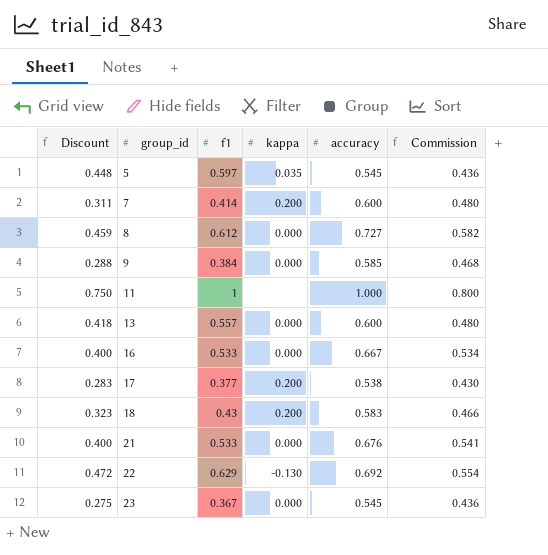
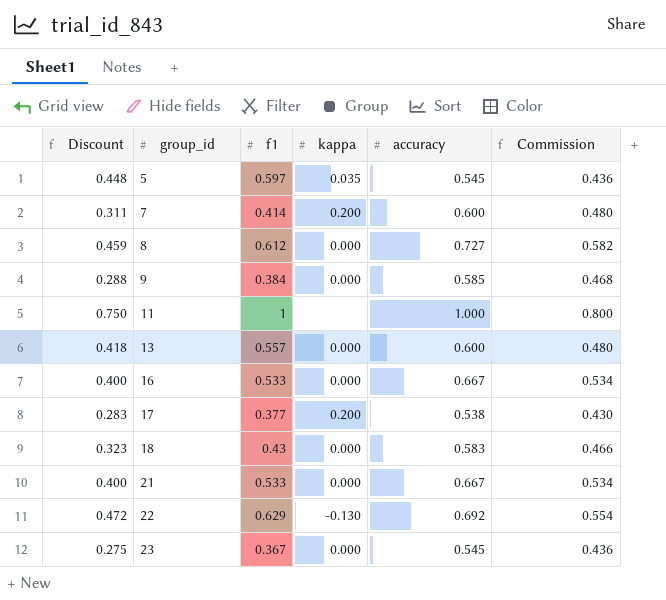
18 | kappa: 0.200 -> 0.000
21 | accuracy: 0.676 -> 0.667
21 | Commission: 0.541 -> 0.534

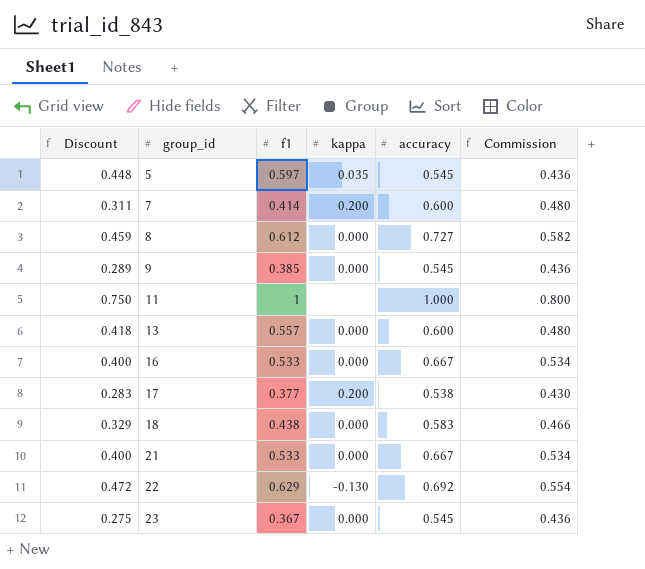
9 | Discount: 0.288 -> 0.289
9 | f1: 0.384 -> 0.385
9 | accuracy: 0.585 -> 0.545
9 | Commission: 0.468 -> 0.436
18 | Discount: 0.323 -> 0.329
18 | f1: 0.43 -> 0.438

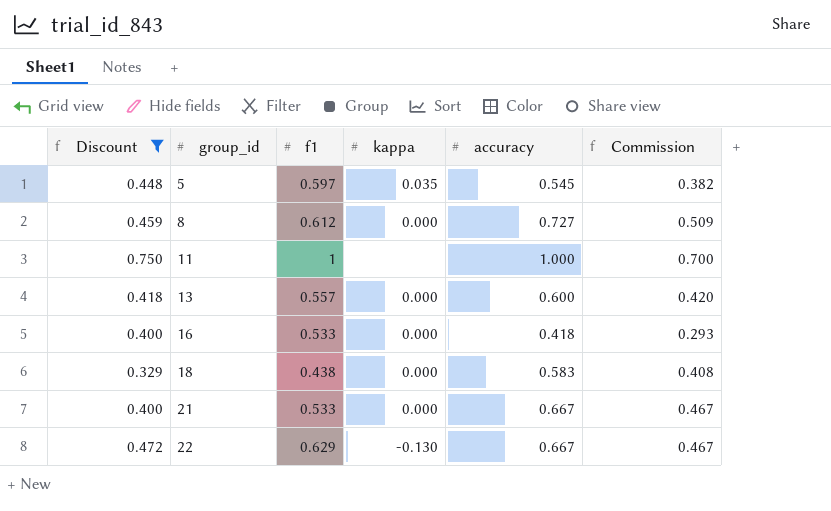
filter: none -> Discount >= 0.329
column Commission | formula: [accuracy] * 0.8 -> [accuracy] * 0.7
16 | accuracy: 0.667 -> 0.418
22 | accuracy: 0.692 -> 0.667

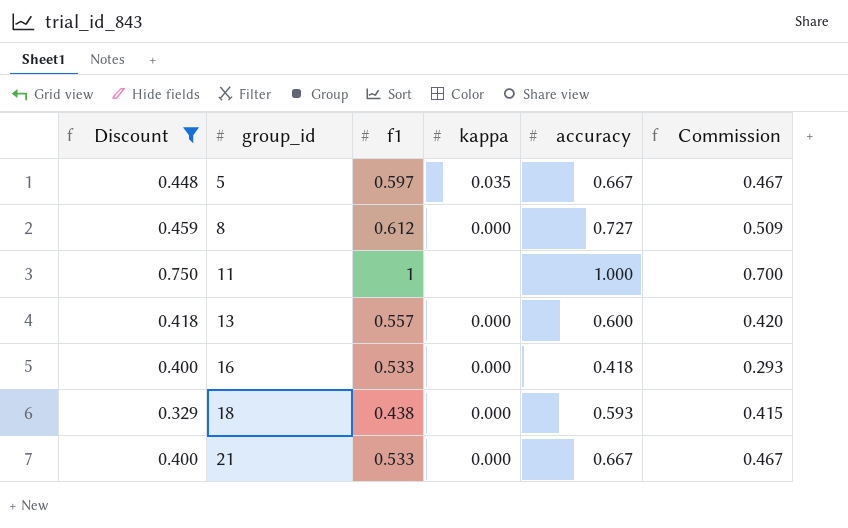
row 22: 0.472 | 0.629 | -0.130 | 0.667 | 0.467 -> none
5 | accuracy: 0.545 -> 0.667
5 | Commission: 0.382 -> 0.467
18 | accuracy: 0.583 -> 0.593
18 | Commission: 0.408 -> 0.415

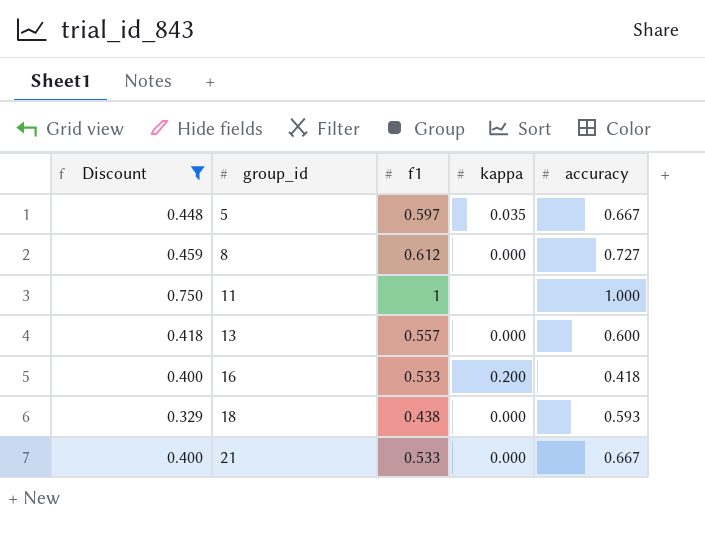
column Commission | formula: [accuracy] * 0.7 -> none
16 | kappa: 0.000 -> 0.200

